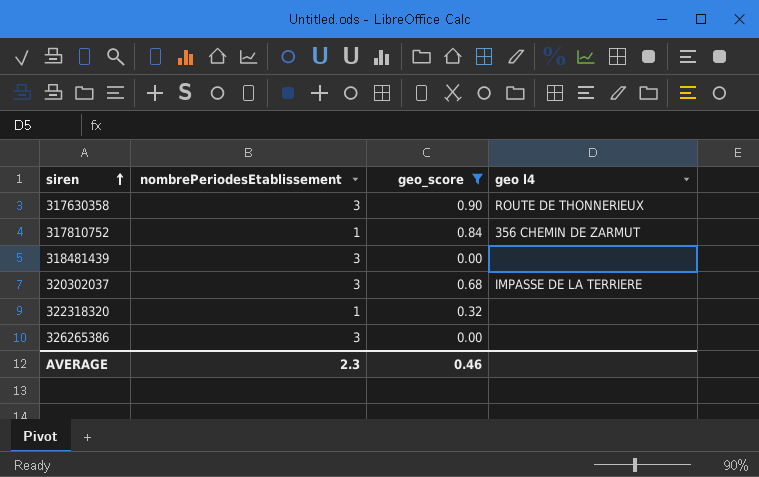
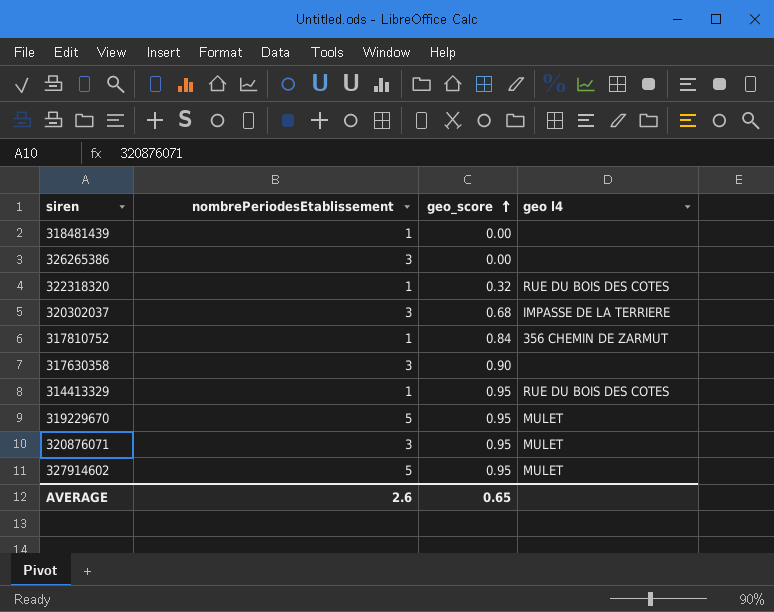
filter: geo_score != 0.95 -> none
row order: siren ascending -> geo_score ascending
318481439 | nombrePeriodesEtablissement: 3 -> 1
322318320 | geo l4: none -> RUE DU BOIS DES COTES
317630358 | geo l4: ROUTE DE THONNERIEUX -> none
AVERAGE | nombrePeriodesEtablissement: 2.3 -> 2.6
AVERAGE | geo_score: 0.46 -> 0.65

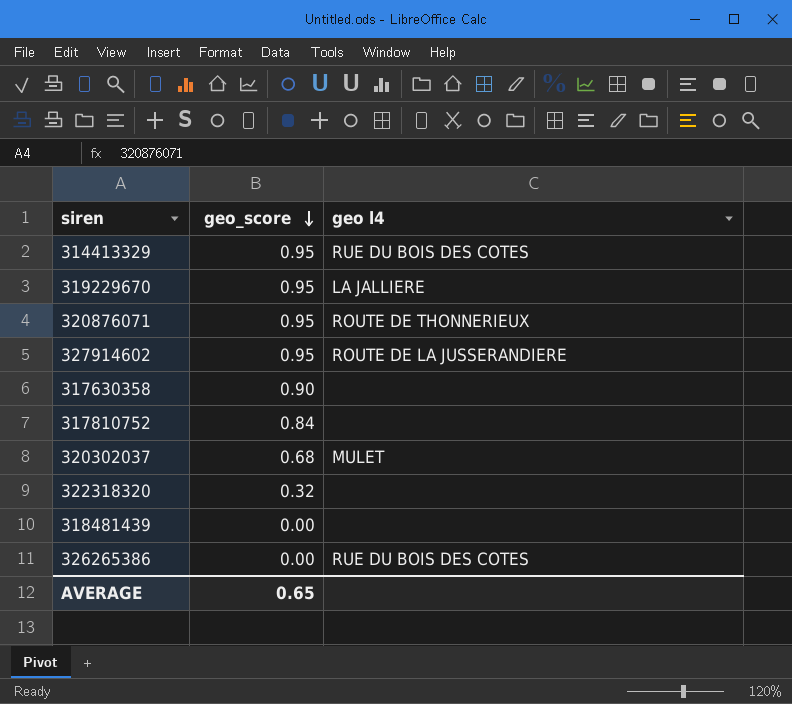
row order: geo_score ascending -> geo_score descending
column nombrePeriodesEtablissement | position: 2 -> none
319229670 | geo l4: MULET -> LA JALLIERE
320876071 | geo l4: MULET -> ROUTE DE THONNERIEUX
327914602 | geo l4: MULET -> ROUTE DE LA JUSSERANDIERE
317810752 | geo l4: 356 CHEMIN DE ZARMUT -> none
320302037 | geo l4: IMPASSE DE LA TERRIERE -> MULET
322318320 | geo l4: RUE DU BOIS DES COTES -> none
326265386 | geo l4: none -> RUE DU BOIS DES COTES

